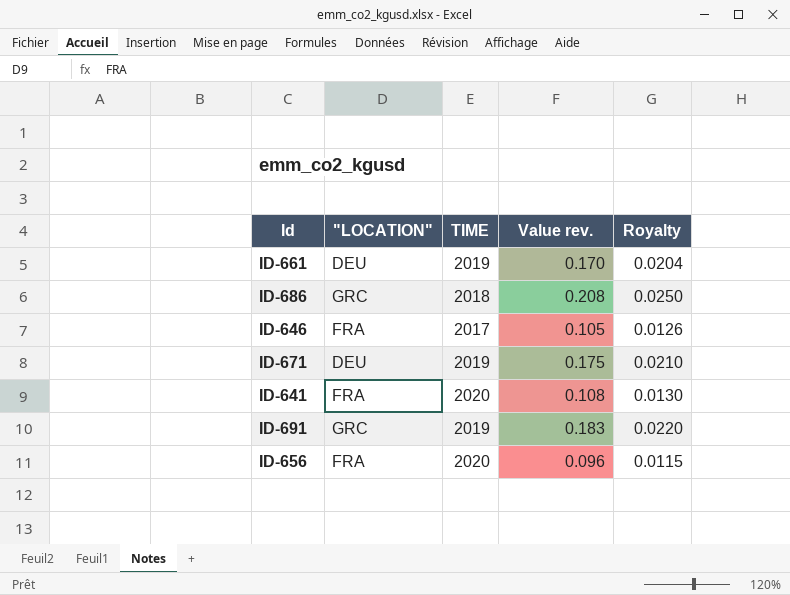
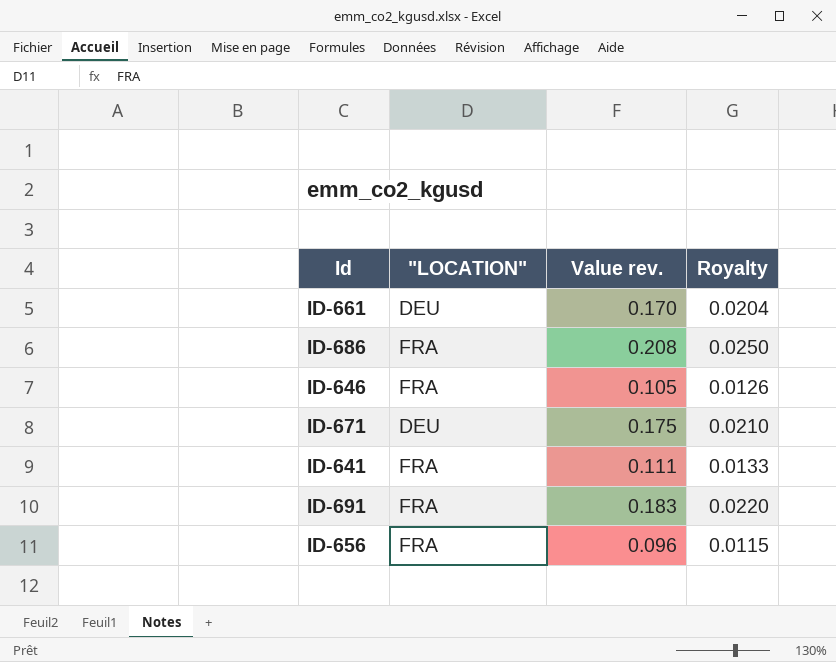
column TIME | position: 3 -> none
ID-686 | "LOCATION": GRC -> FRA
ID-641 | Value rev.: 0.108 -> 0.111
ID-641 | Royalty: 0.0130 -> 0.0133
ID-691 | "LOCATION": GRC -> FRA

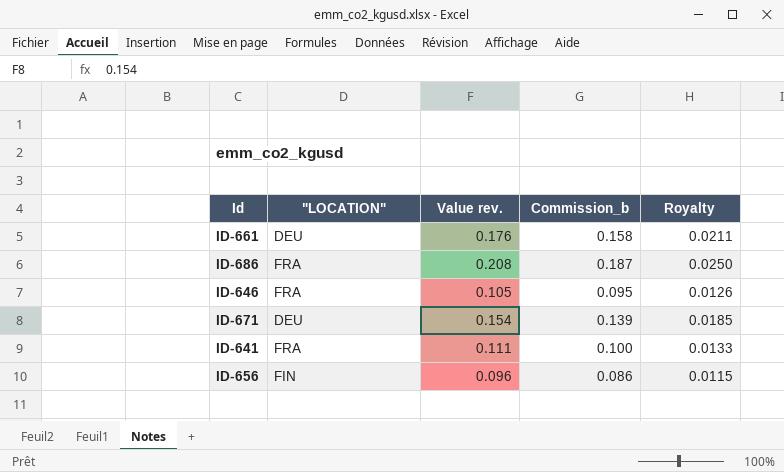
column Commission_b | formula: none -> [Value rev.] * 0.9
row ID-691: FRA | 0.183 | 0.0220 -> none
ID-661 | Value rev.: 0.170 -> 0.176
ID-661 | Royalty: 0.0204 -> 0.0211
ID-671 | Value rev.: 0.175 -> 0.154
ID-671 | Royalty: 0.0210 -> 0.0185
ID-656 | "LOCATION": FRA -> FIN

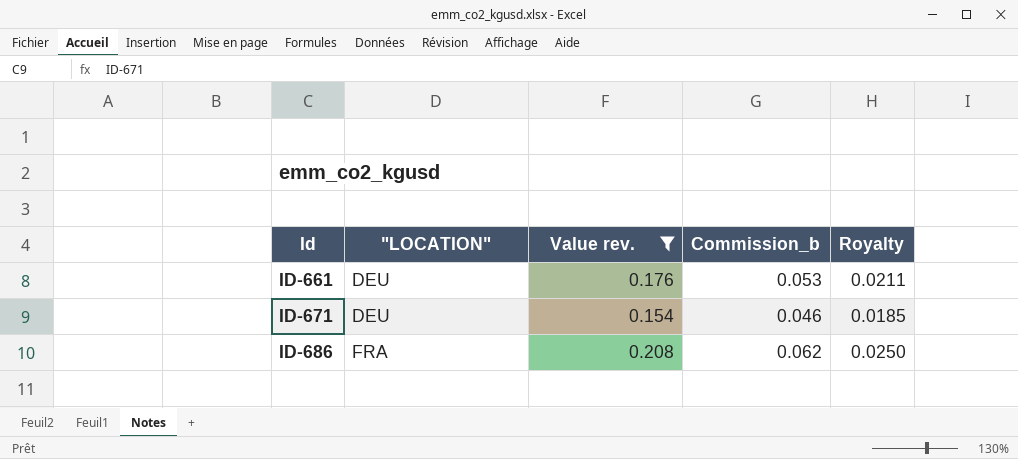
filter: none -> Value rev. >= 0.154
row order: none -> Id ascending
column Commission_b | formula: [Value rev.] * 0.9 -> [Value rev.] * 0.3

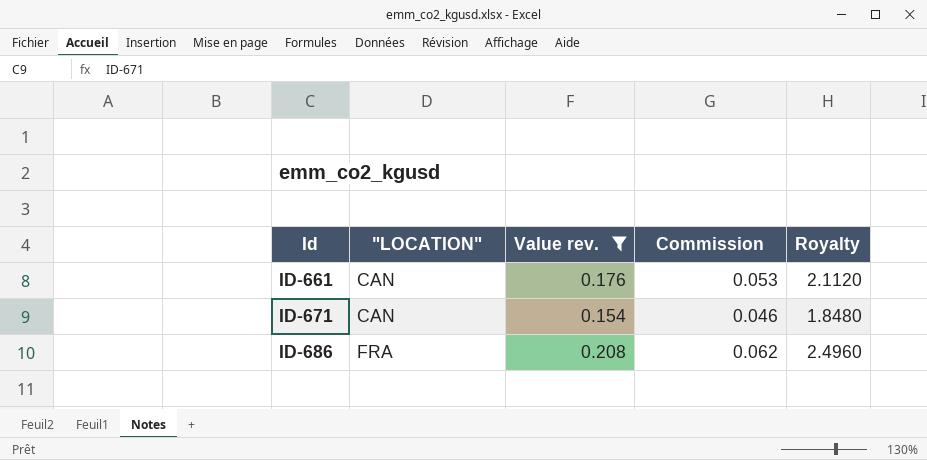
column name: Commission_b -> Commission
column Royalty | formula: [Value rev.] * 0.12 -> [Value rev.] * 12
ID-661 | "LOCATION": DEU -> CAN
ID-671 | "LOCATION": DEU -> CAN

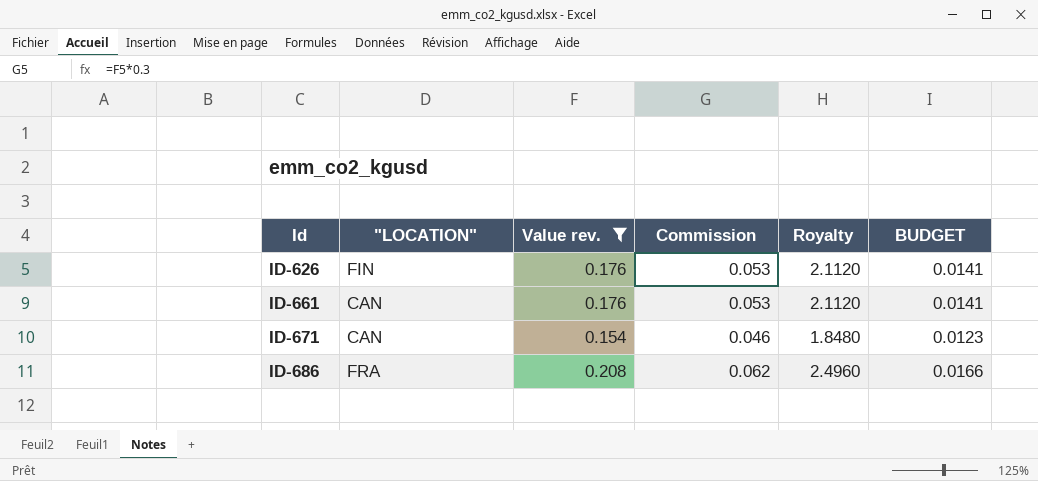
column BUDGET | formula: none -> [Value rev.] * 0.08
row ID-626: none -> FIN | 0.176 | 0.053 | 2.1120 | 0.0141

